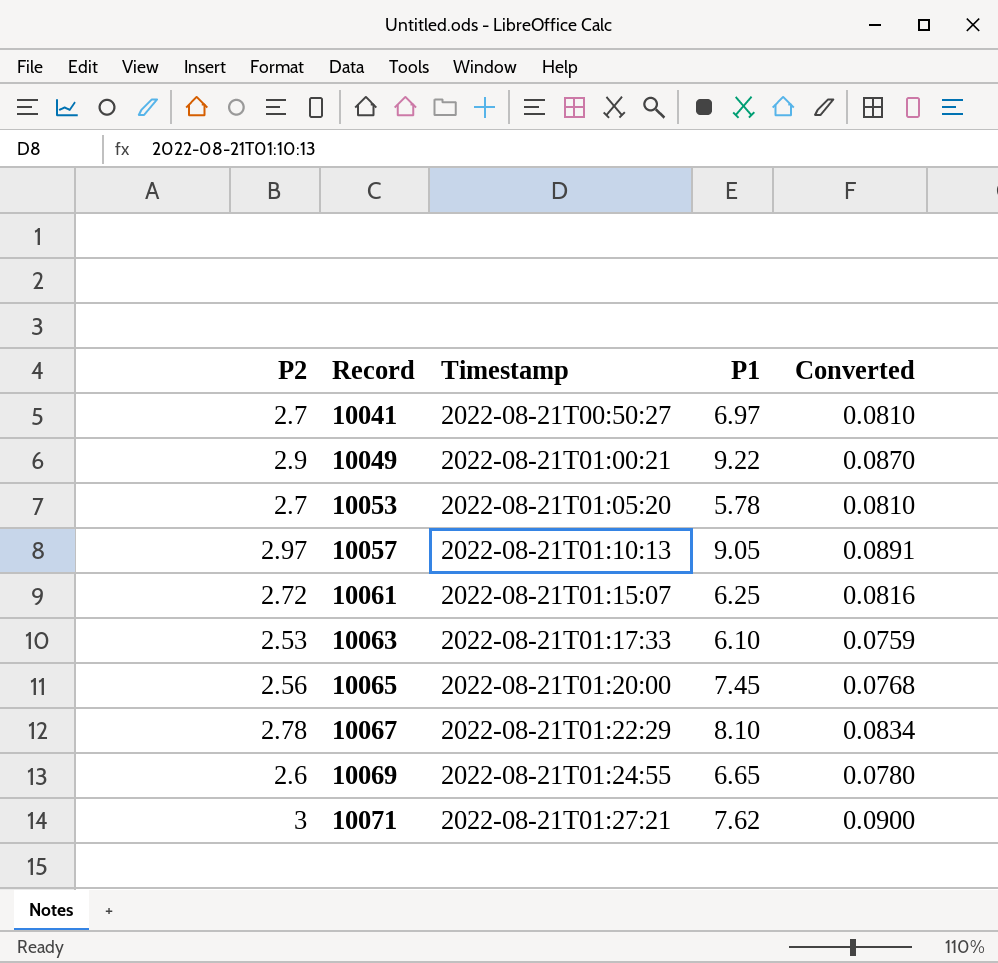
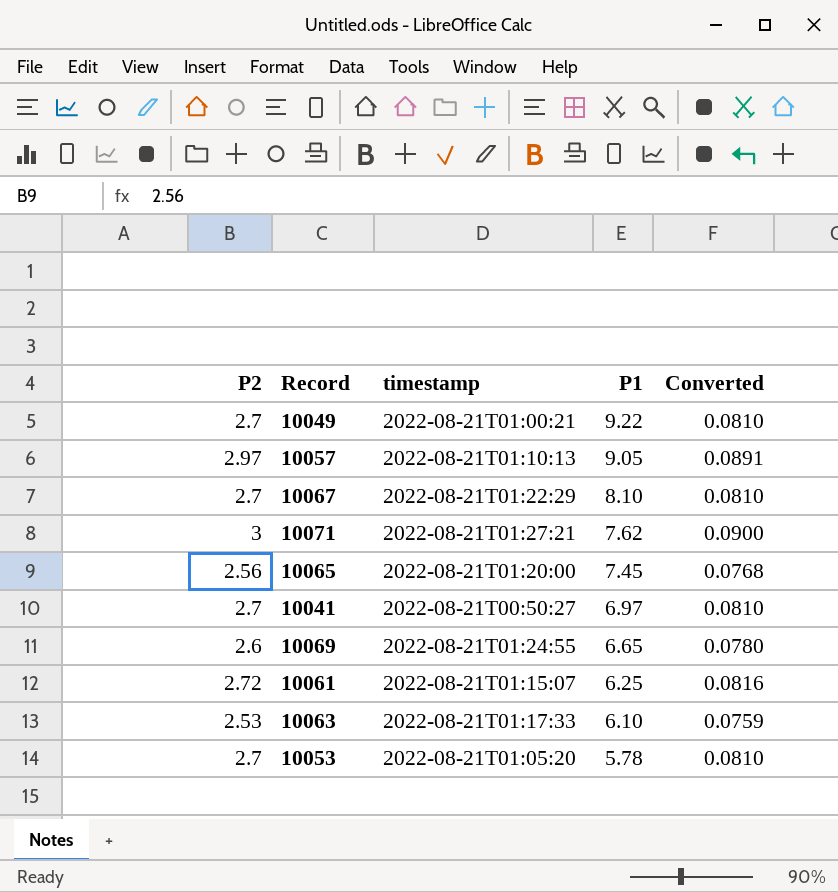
row order: Record ascending -> P1 descending
column name: Timestamp -> timestamp
10049 | P2: 2.9 -> 2.7
10049 | Converted: 0.0870 -> 0.0810
10067 | P2: 2.78 -> 2.7
10067 | Converted: 0.0834 -> 0.0810

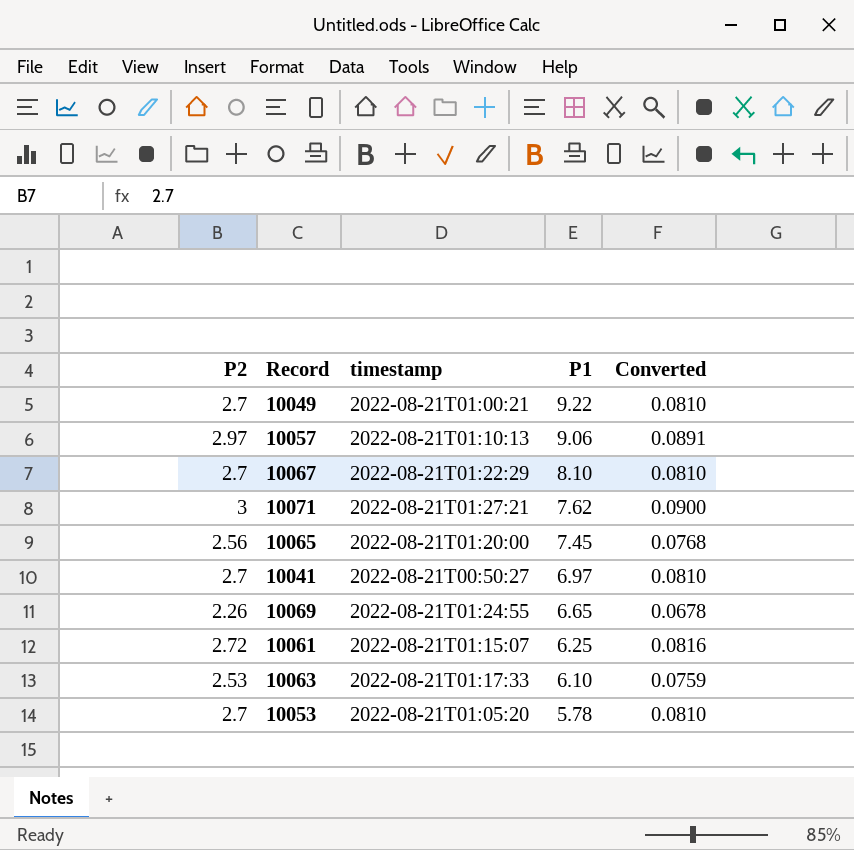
10057 | P1: 9.05 -> 9.06
10069 | P2: 2.6 -> 2.26
10069 | Converted: 0.0780 -> 0.0678

